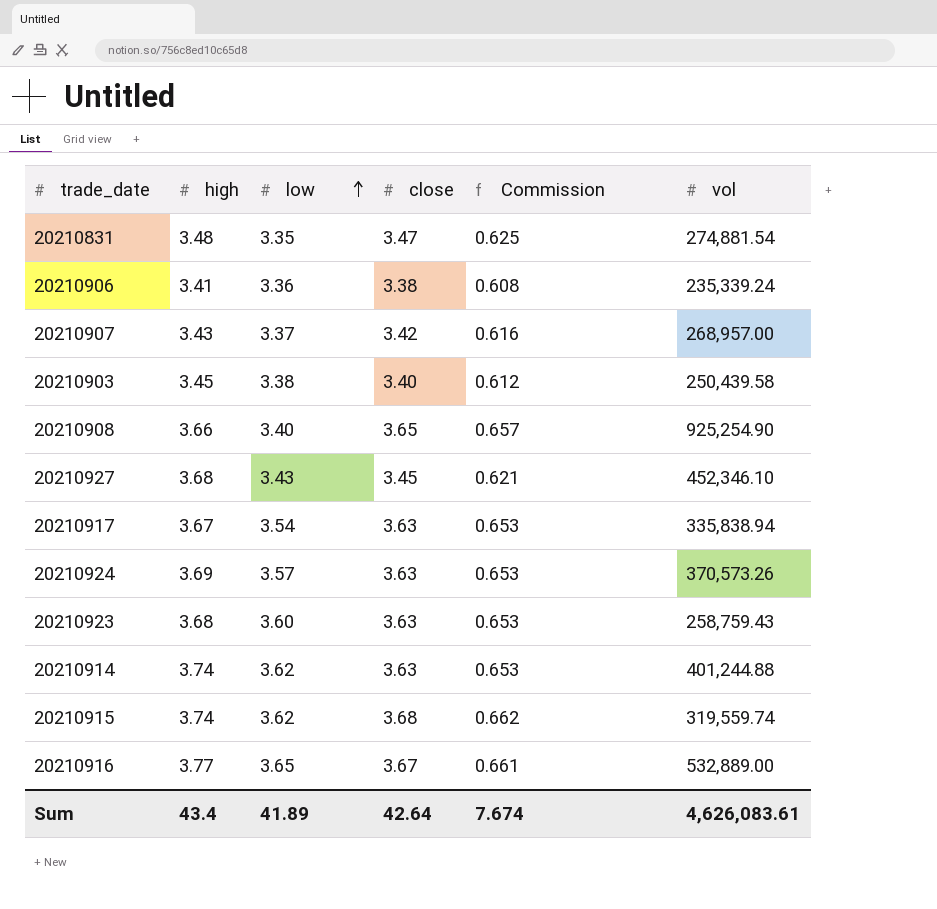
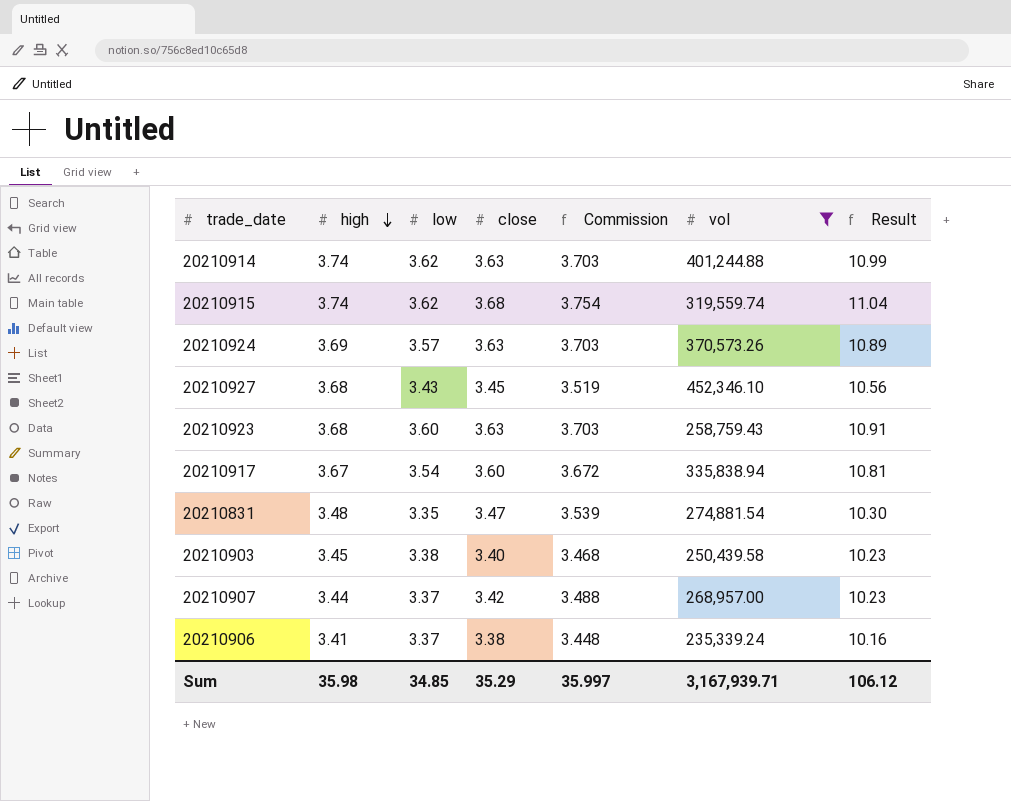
filter: none -> vol <= 452,346.10
row order: low ascending -> high descending
column Commission | formula: [close] * 0.18 -> [close] * 1.02
column Result | formula: none -> [high] + [low] + [close]
20210917 | close: 3.63 -> 3.60
20210907 | high: 3.43 -> 3.44
20210906 | low: 3.36 -> 3.37
Sum | high: 43.4 -> 35.98
Sum | low: 41.89 -> 34.85
Sum | close: 42.64 -> 35.29
Sum | Commission: 7.674 -> 35.997
Sum | vol: 4,626,083.61 -> 3,167,939.71

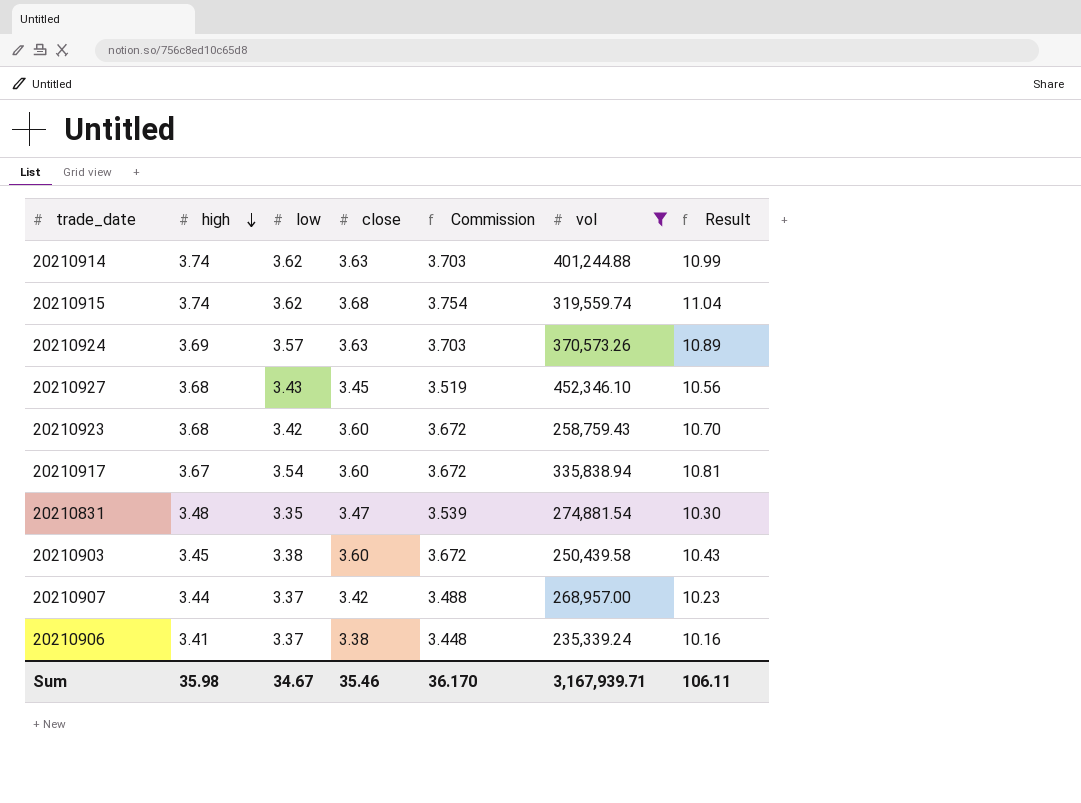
20210923 | low: 3.60 -> 3.42
20210923 | close: 3.63 -> 3.60
20210923 | Commission: 3.703 -> 3.672
20210923 | Result: 10.91 -> 10.70
20210903 | close: 3.40 -> 3.60
20210903 | Commission: 3.468 -> 3.672
20210903 | Result: 10.23 -> 10.43
Sum | low: 34.85 -> 34.67
Sum | close: 35.29 -> 35.46
Sum | Commission: 35.997 -> 36.170
Sum | Result: 106.12 -> 106.11

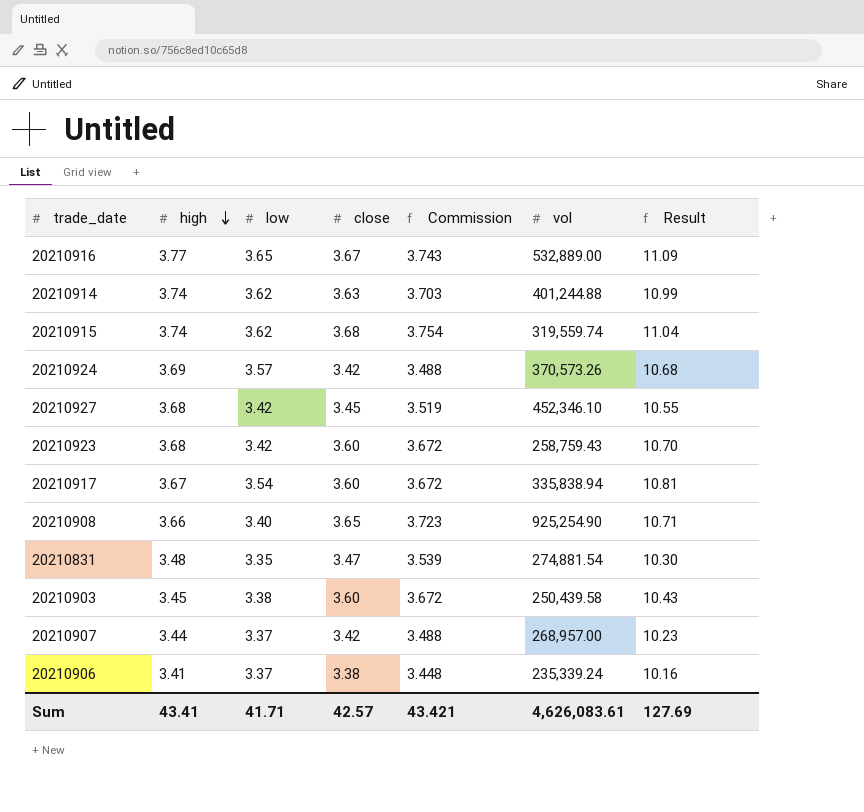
filter: vol <= 452,346.10 -> none
20210924 | close: 3.63 -> 3.42
20210924 | Commission: 3.703 -> 3.488
20210924 | Result: 10.89 -> 10.68
20210927 | low: 3.43 -> 3.42
20210927 | Result: 10.56 -> 10.55
Sum | high: 35.98 -> 43.41
Sum | low: 34.67 -> 41.71
Sum | close: 35.46 -> 42.57
Sum | Commission: 36.170 -> 43.421
Sum | vol: 3,167,939.71 -> 4,626,083.61
Sum | Result: 106.11 -> 127.69

